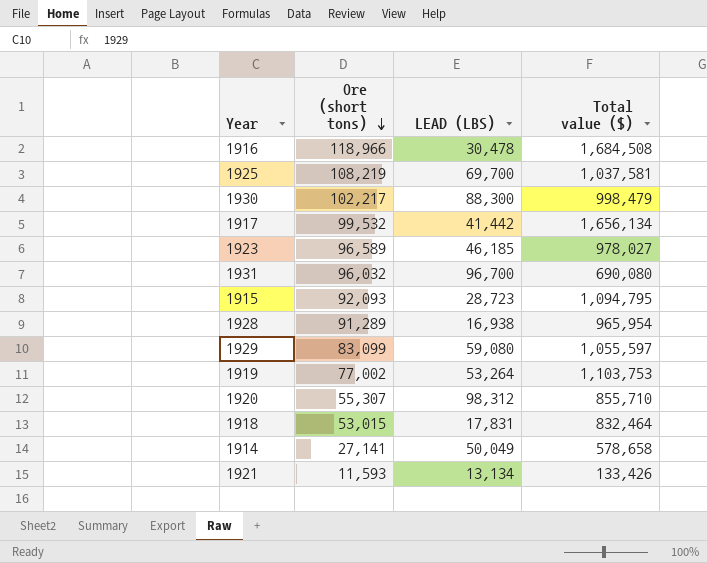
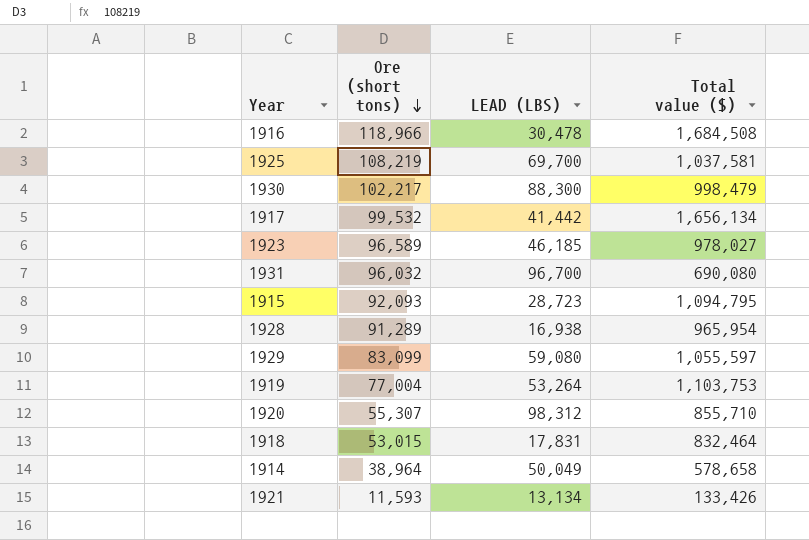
1919 | Ore (short tons): 77,002 -> 77,004
1914 | Ore (short tons): 27,141 -> 38,964

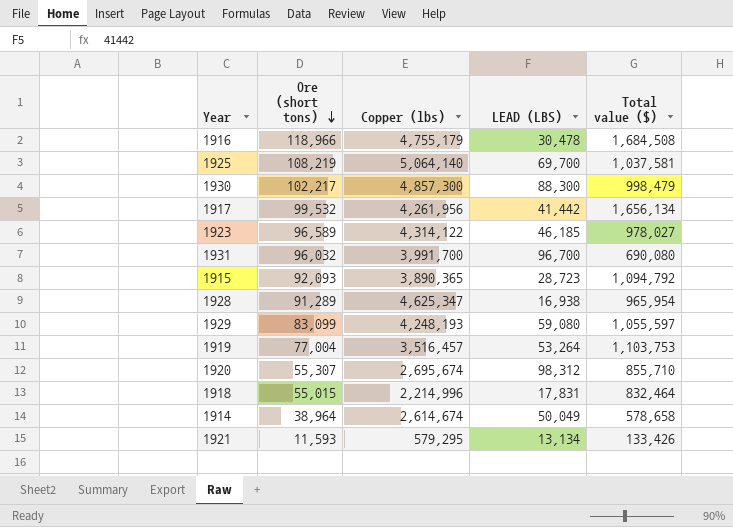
column Copper (lbs) | position: none -> 3
1915 | Total value ($): 1,094,795 -> 1,094,792
1918 | Ore (short tons): 53,015 -> 55,015

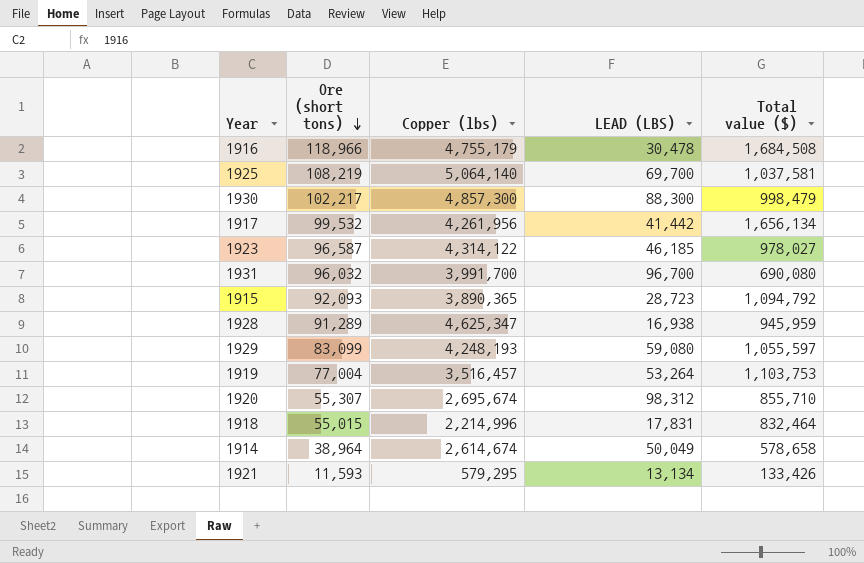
1923 | Ore (short tons): 96,589 -> 96,587
1928 | Total value ($): 965,954 -> 945,959

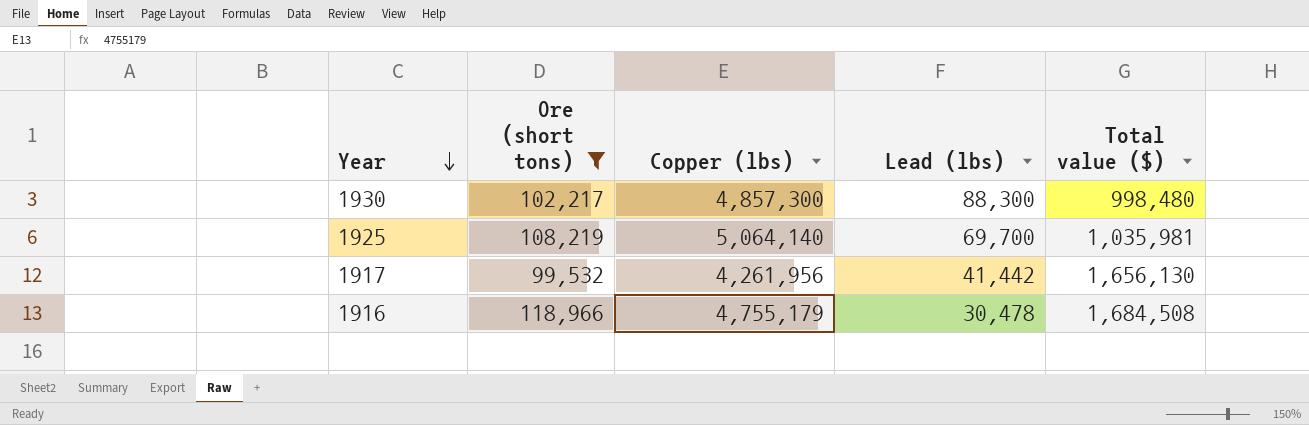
filter: none -> Ore (short tons) >= 99,532
row order: Ore (short tons) descending -> Year descending
column name: LEAD (LBS) -> Lead (lbs)
1930 | Total value ($): 998,479 -> 998,480
1925 | Total value ($): 1,037,581 -> 1,035,981
1917 | Total value ($): 1,656,134 -> 1,656,130

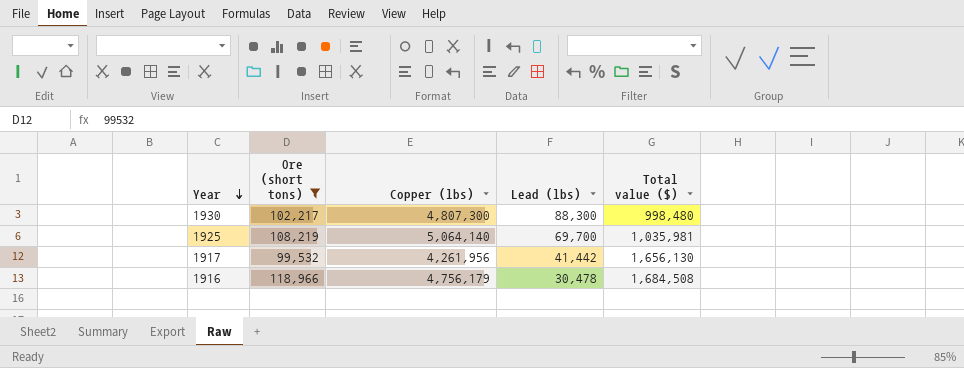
1930 | Copper (lbs): 4,857,300 -> 4,807,300
1916 | Copper (lbs): 4,755,179 -> 4,756,179

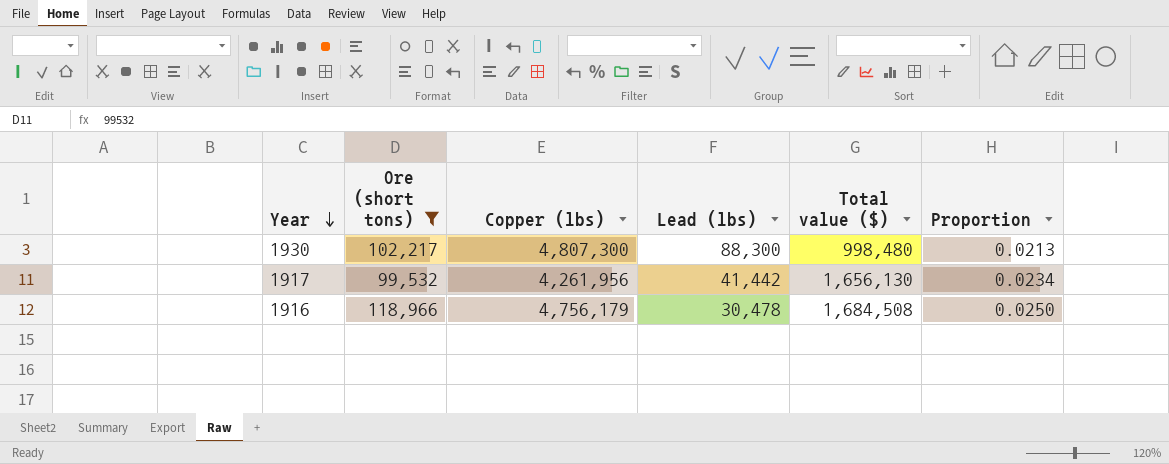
column Proportion | formula: none -> [Ore (short tons)] / [Copper (lbs)]
row 1925: 108,219 | 5,064,140 | 69,700 | 1,035,981 -> none

